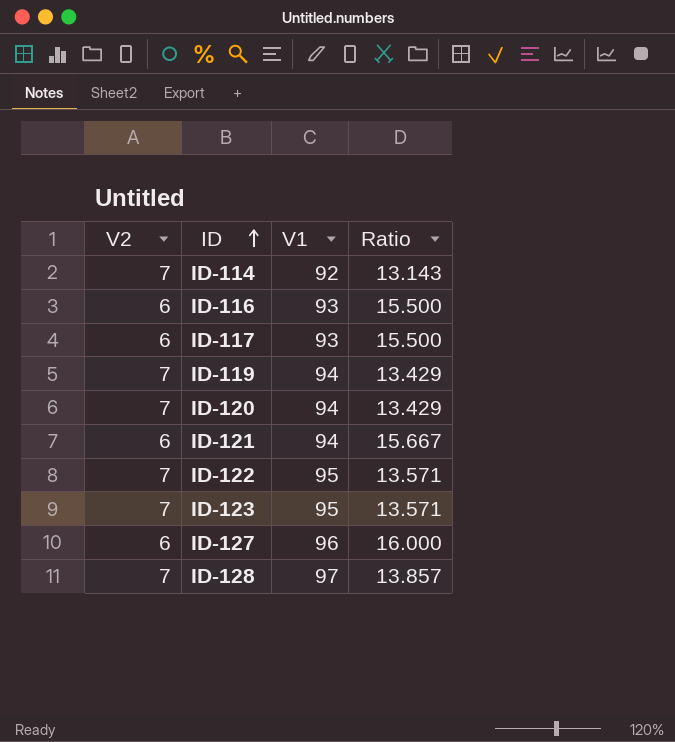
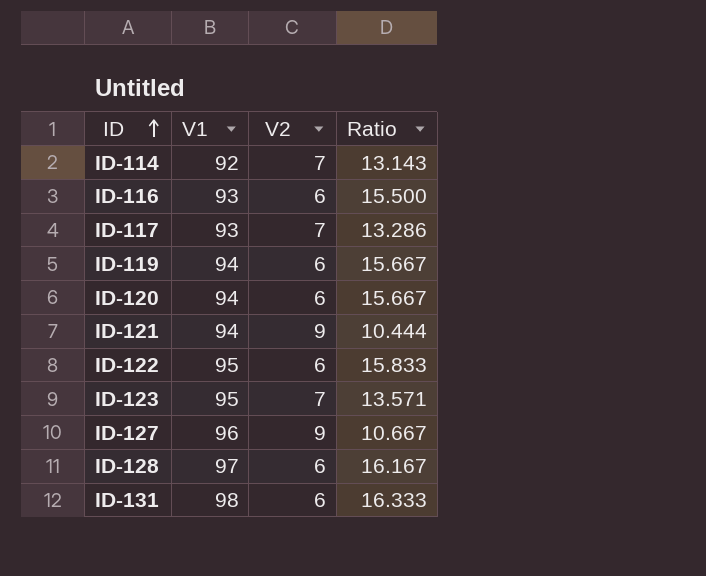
column V2 | position: 1 -> 3
ID-117 | V2: 6 -> 7
ID-117 | Ratio: 15.500 -> 13.286
ID-119 | V2: 7 -> 6
ID-119 | Ratio: 13.429 -> 15.667
ID-120 | V2: 7 -> 6
ID-120 | Ratio: 13.429 -> 15.667
ID-121 | V2: 6 -> 9
ID-121 | Ratio: 15.667 -> 10.444
ID-122 | V2: 7 -> 6
ID-122 | Ratio: 13.571 -> 15.833
ID-127 | V2: 6 -> 9
ID-127 | Ratio: 16.000 -> 10.667
ID-128 | V2: 7 -> 6
ID-128 | Ratio: 13.857 -> 16.167
row ID-131: none -> 98 | 6 | 16.333

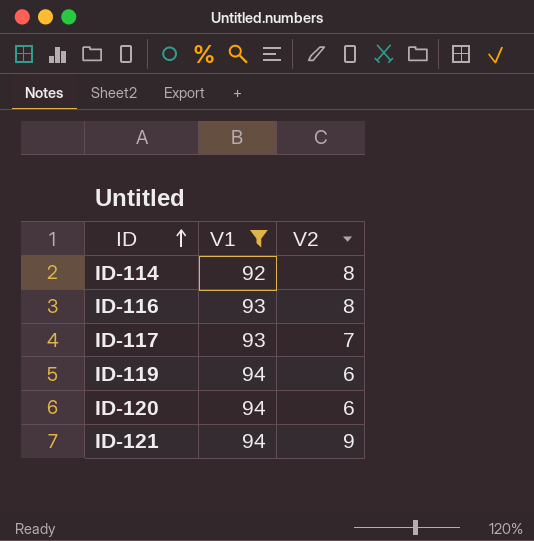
filter: none -> V1 <= 94
column Ratio | formula: [V1] / [V2] -> none
ID-114 | V2: 7 -> 8
ID-116 | V2: 6 -> 8

